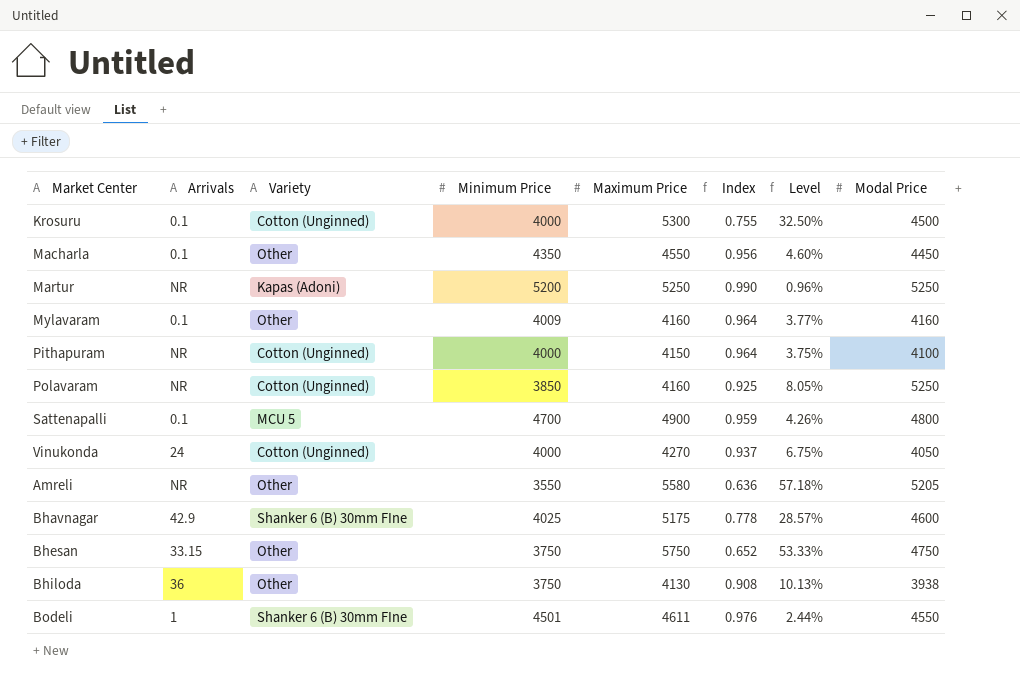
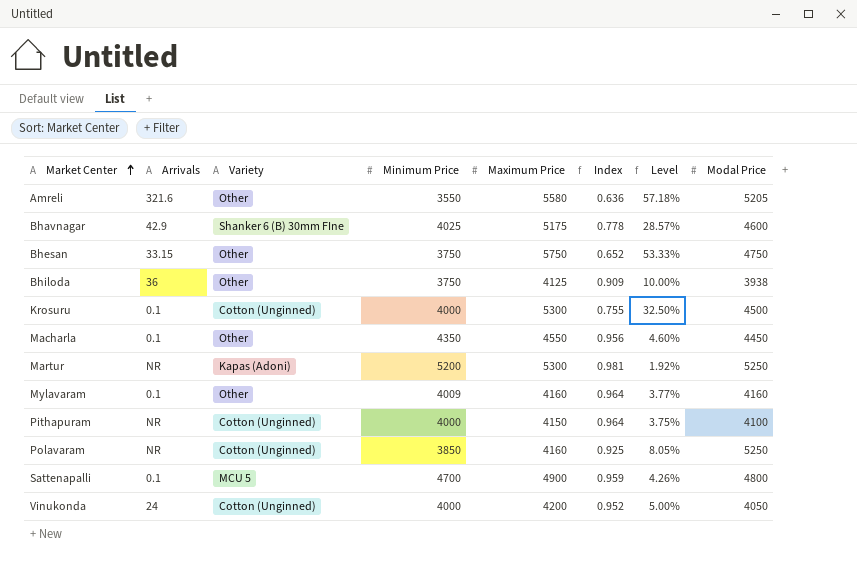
row order: none -> Market Center ascending
row Bodeli: 1 | Shanker 6 (B) 30mm FIne | 4501 | 4611 | 0.976 | 2.44% | 4550 -> none
Amreli | Arrivals: NR -> 321.6
Bhiloda | Maximum Price: 4130 -> 4125
Bhiloda | Index: 0.908 -> 0.909
Bhiloda | Level: 10.13% -> 10.00%
Martur | Maximum Price: 5250 -> 5300
Martur | Index: 0.990 -> 0.981
Martur | Level: 0.96% -> 1.92%
Vinukonda | Maximum Price: 4270 -> 4200
Vinukonda | Index: 0.937 -> 0.952
Vinukonda | Level: 6.75% -> 5.00%

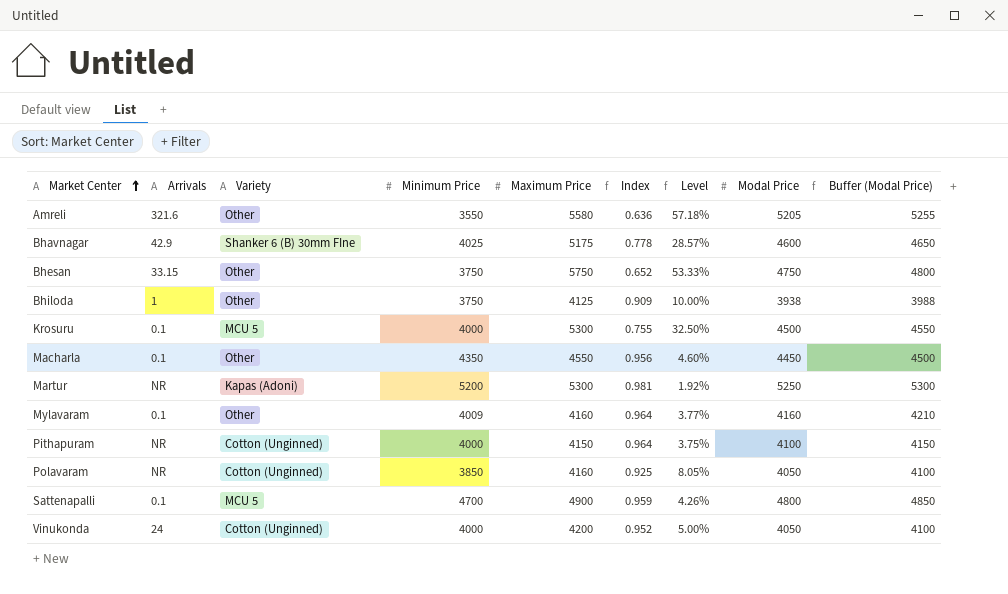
column Buffer (Modal Price) | formula: none -> [Modal Price] + 50
Bhiloda | Arrivals: 36 -> 1
Krosuru | Variety: Cotton (Unginned) -> MCU 5
Polavaram | Modal Price: 5250 -> 4050

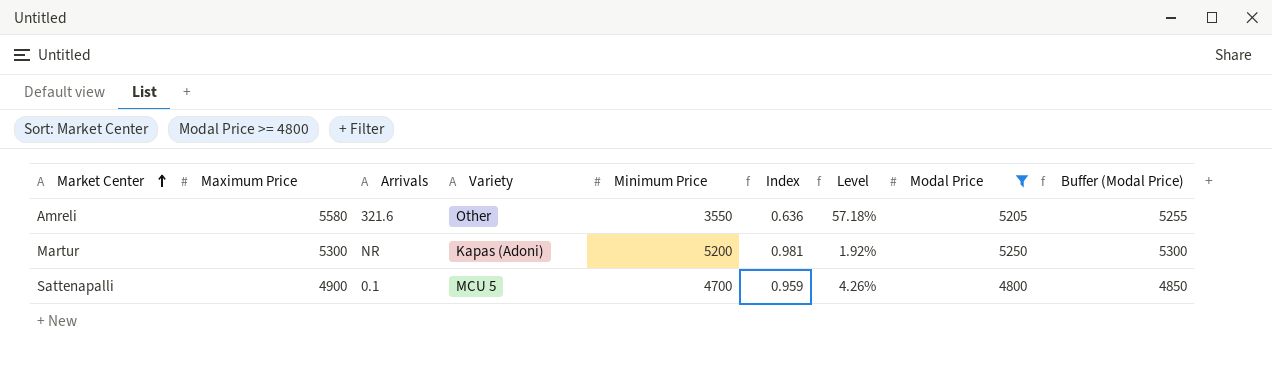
filter: none -> Modal Price >= 4800
column Maximum Price | position: 5 -> 2

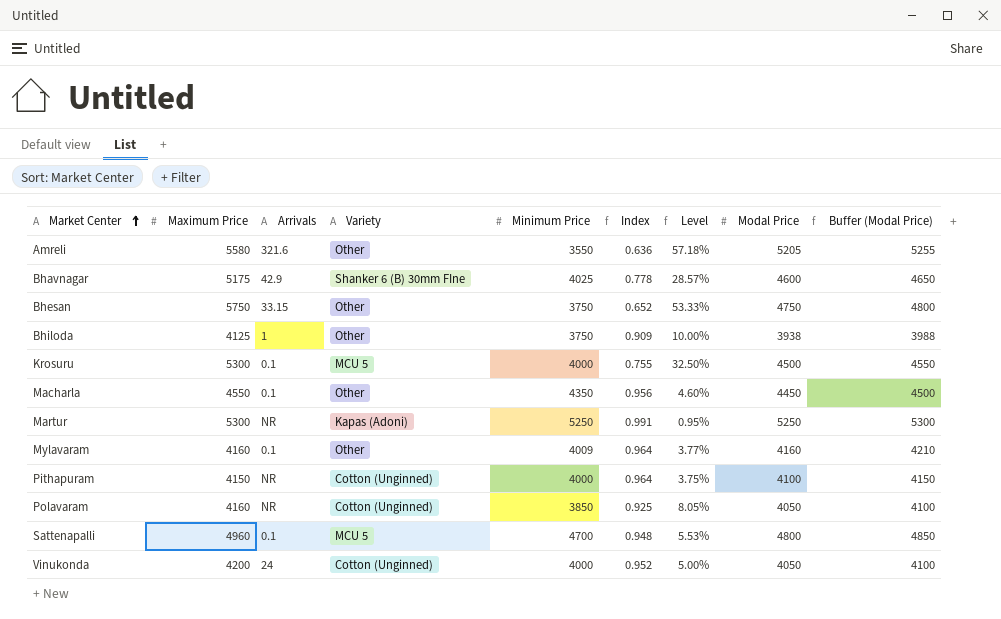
filter: Modal Price >= 4800 -> none
Martur | Minimum Price: 5200 -> 5250
Martur | Index: 0.981 -> 0.991
Martur | Level: 1.92% -> 0.95%
Sattenapalli | Maximum Price: 4900 -> 4960
Sattenapalli | Index: 0.959 -> 0.948
Sattenapalli | Level: 4.26% -> 5.53%

